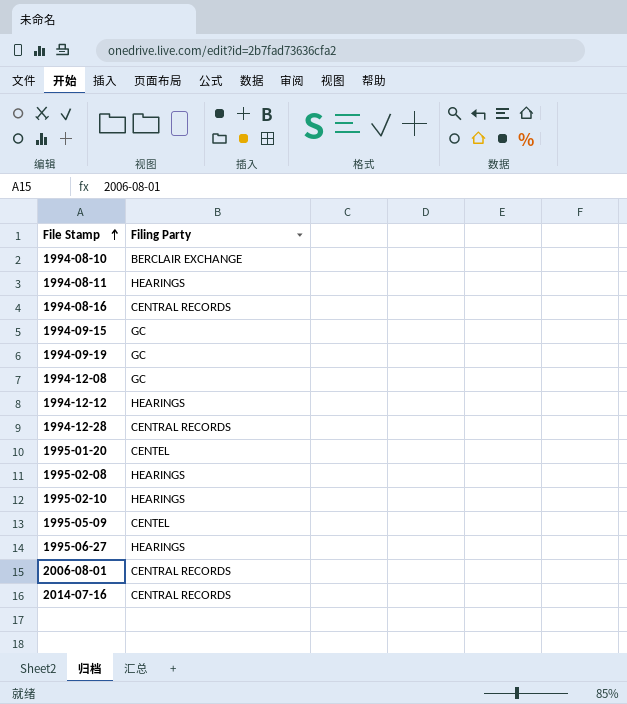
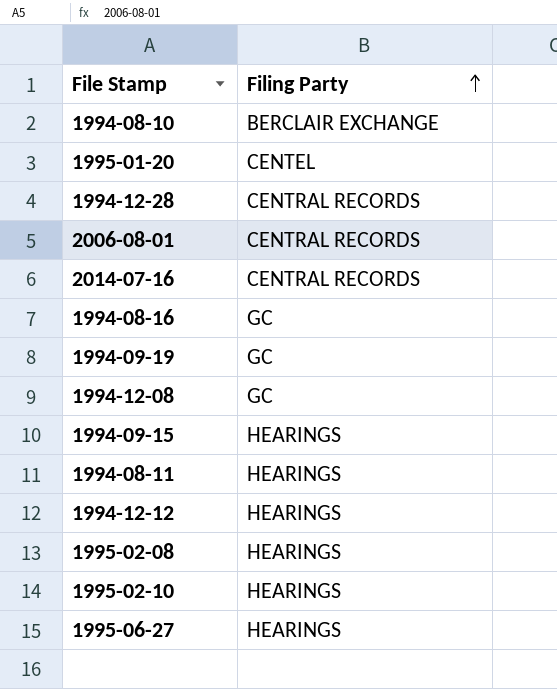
row order: File Stamp ascending -> Filing Party ascending
row 1995-05-09: CENTEL -> none
1994-08-16 | Filing Party: CENTRAL RECORDS -> GC
1994-09-15 | Filing Party: GC -> HEARINGS

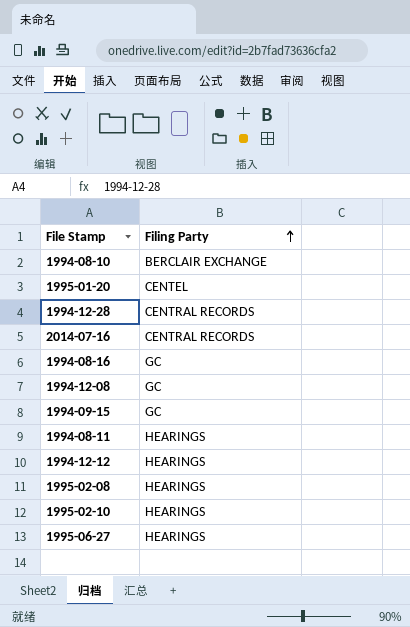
row 2006-08-01: CENTRAL RECORDS -> none
row 1994-09-19: GC -> none
1994-09-15 | Filing Party: HEARINGS -> GC

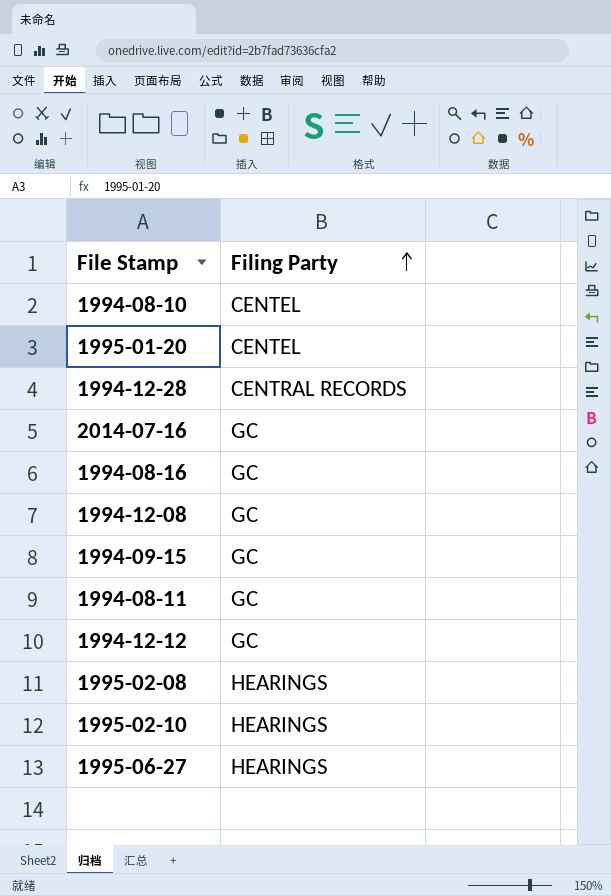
1994-08-10 | Filing Party: BERCLAIR EXCHANGE -> CENTEL
2014-07-16 | Filing Party: CENTRAL RECORDS -> GC
1994-08-11 | Filing Party: HEARINGS -> GC
1994-12-12 | Filing Party: HEARINGS -> GC

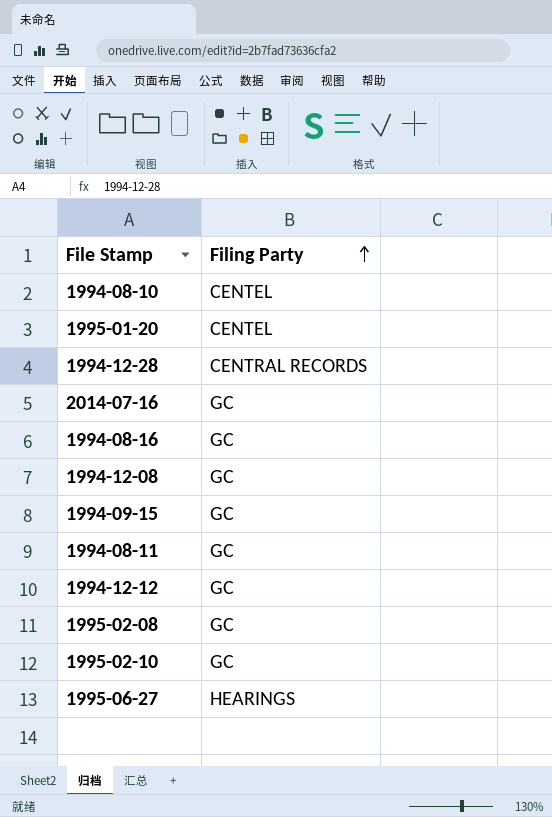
1995-02-08 | Filing Party: HEARINGS -> GC
1995-02-10 | Filing Party: HEARINGS -> GC

